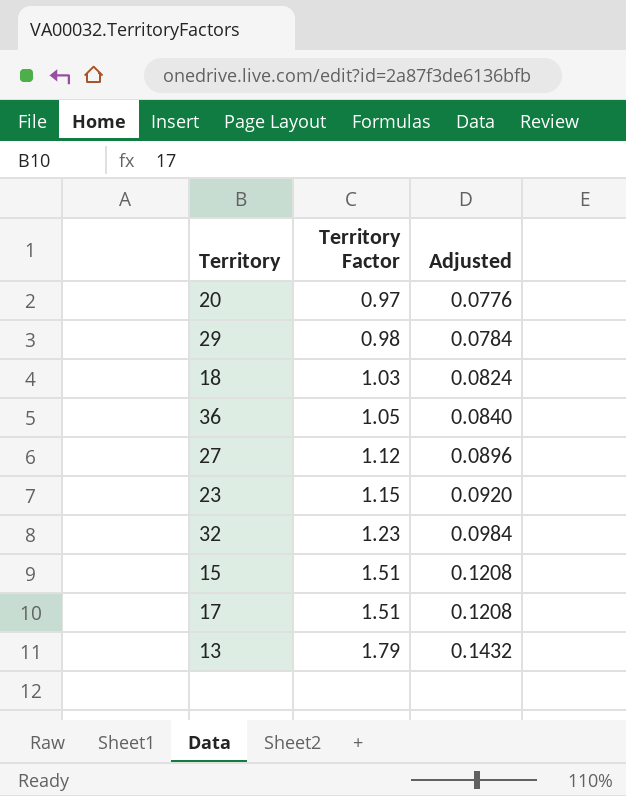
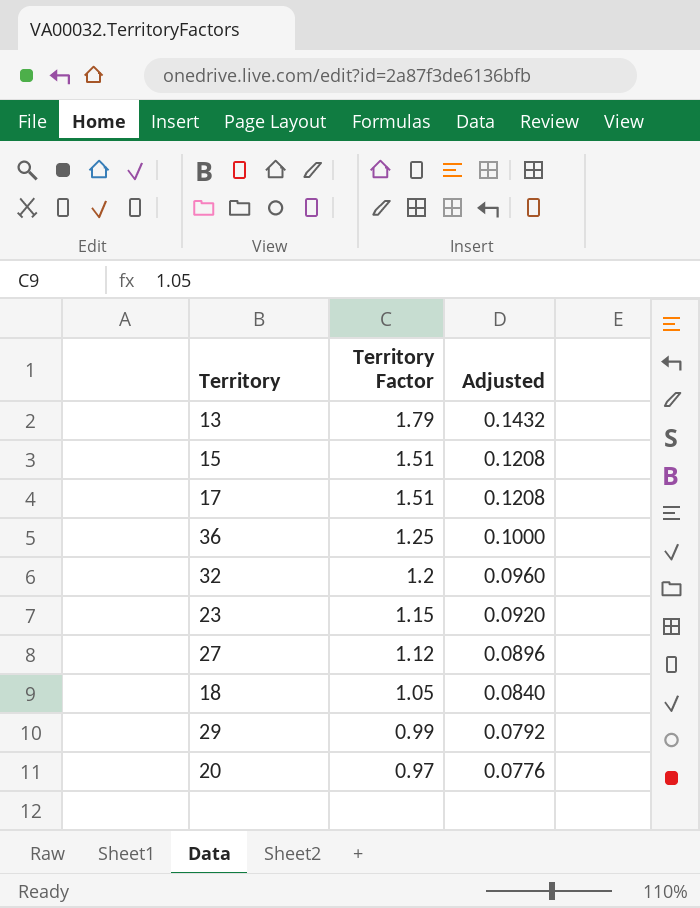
row order: Territory Factor ascending -> Territory Factor descending
36 | Territory Factor: 1.05 -> 1.25
36 | Adjusted: 0.0840 -> 0.1000
32 | Territory Factor: 1.23 -> 1.2
32 | Adjusted: 0.0984 -> 0.0960
18 | Territory Factor: 1.03 -> 1.05
18 | Adjusted: 0.0824 -> 0.0840
29 | Territory Factor: 0.98 -> 0.99
29 | Adjusted: 0.0784 -> 0.0792

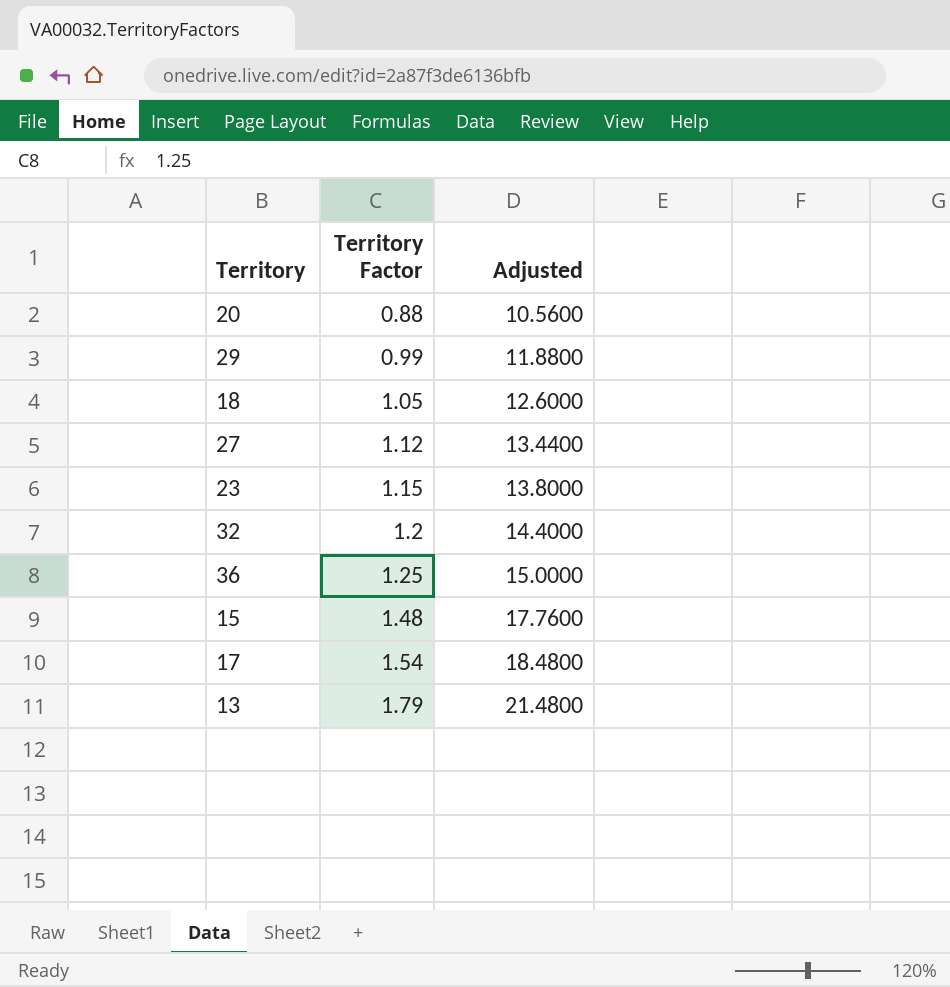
row order: Territory Factor descending -> Territory Factor ascending
column Adjusted | formula: [Territory Factor] * 0.08 -> [Territory Factor] * 12
20 | Territory Factor: 0.97 -> 0.88
15 | Territory Factor: 1.51 -> 1.48
17 | Territory Factor: 1.51 -> 1.54

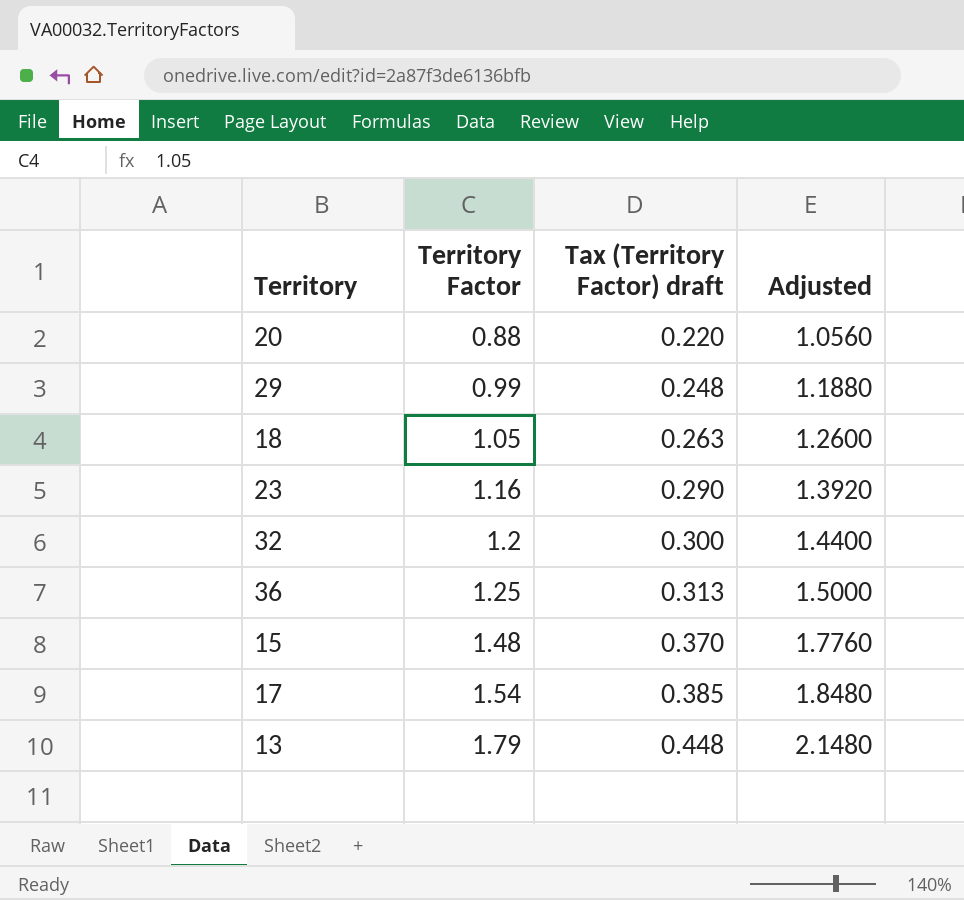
column Tax (Territory Factor) draft | formula: none -> [Territory Factor] * 0.25
column Adjusted | formula: [Territory Factor] * 12 -> [Territory Factor] * 1.2
row 27: 1.12 | 13.4400 -> none
23 | Territory Factor: 1.15 -> 1.16

